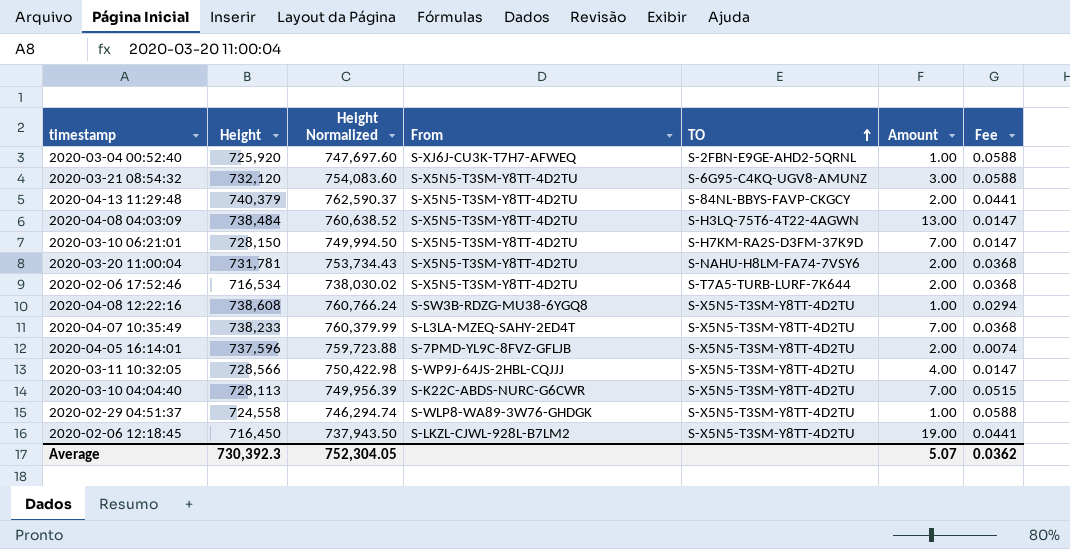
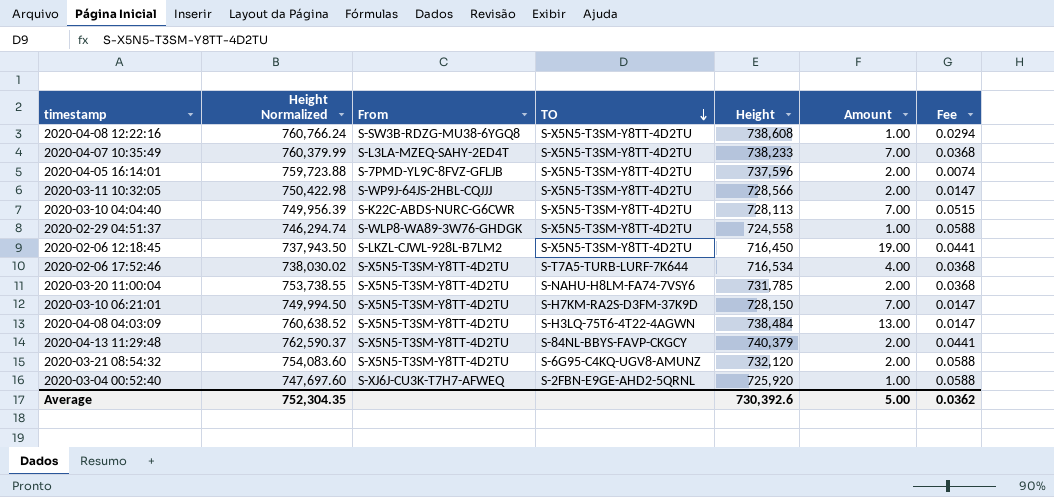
row order: TO ascending -> TO descending
column Height | position: 2 -> 5
2020-03-11 10:32:05 | Amount: 4.00 -> 2.00
2020-02-06 17:52:46 | Amount: 2.00 -> 4.00
2020-03-20 11:00:04 | Height Normalized: 753,734.43 -> 753,738.55
2020-03-20 11:00:04 | Height: 731,781 -> 731,785
2020-03-21 08:54:32 | Amount: 3.00 -> 2.00
Average | Height Normalized: 752,304.05 -> 752,304.35
Average | Height: 730,392.3 -> 730,392.6
Average | Amount: 5.07 -> 5.00

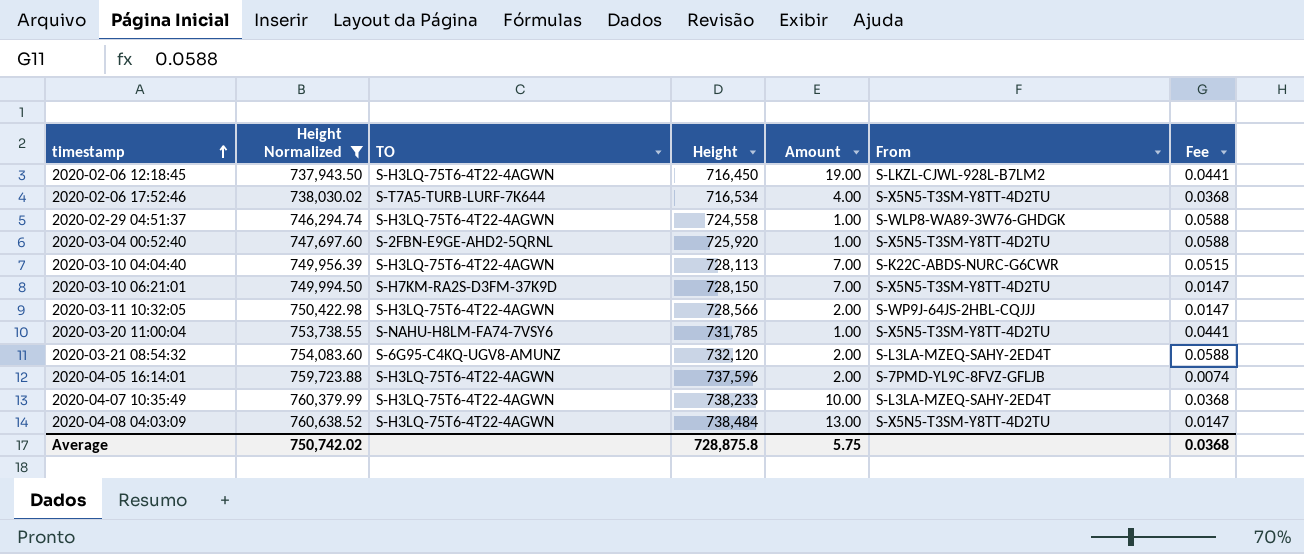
filter: none -> Height Normalized <= 760,638.52
row order: TO descending -> timestamp ascending
column From | position: 3 -> 6
2020-02-06 12:18:45 | TO: S-X5N5-T3SM-Y8TT-4D2TU -> S-H3LQ-75T6-4T22-4AGWN
2020-02-29 04:51:37 | TO: S-X5N5-T3SM-Y8TT-4D2TU -> S-H3LQ-75T6-4T22-4AGWN
2020-03-04 00:52:40 | From: S-XJ6J-CU3K-T7H7-AFWEQ -> S-X5N5-T3SM-Y8TT-4D2TU
2020-03-10 04:04:40 | TO: S-X5N5-T3SM-Y8TT-4D2TU -> S-H3LQ-75T6-4T22-4AGWN
2020-03-11 10:32:05 | TO: S-X5N5-T3SM-Y8TT-4D2TU -> S-H3LQ-75T6-4T22-4AGWN
2020-03-20 11:00:04 | Amount: 2.00 -> 1.00
2020-03-20 11:00:04 | Fee: 0.0368 -> 0.0441
2020-03-21 08:54:32 | From: S-X5N5-T3SM-Y8TT-4D2TU -> S-L3LA-MZEQ-SAHY-2ED4T
2020-04-05 16:14:01 | TO: S-X5N5-T3SM-Y8TT-4D2TU -> S-H3LQ-75T6-4T22-4AGWN
2020-04-07 10:35:49 | TO: S-X5N5-T3SM-Y8TT-4D2TU -> S-H3LQ-75T6-4T22-4AGWN
2020-04-07 10:35:49 | Amount: 7.00 -> 10.00
Average | Height Normalized: 752,304.35 -> 750,742.02
Average | Height: 730,392.6 -> 728,875.8
Average | Amount: 5.00 -> 5.75
Average | Fee: 0.0362 -> 0.0368

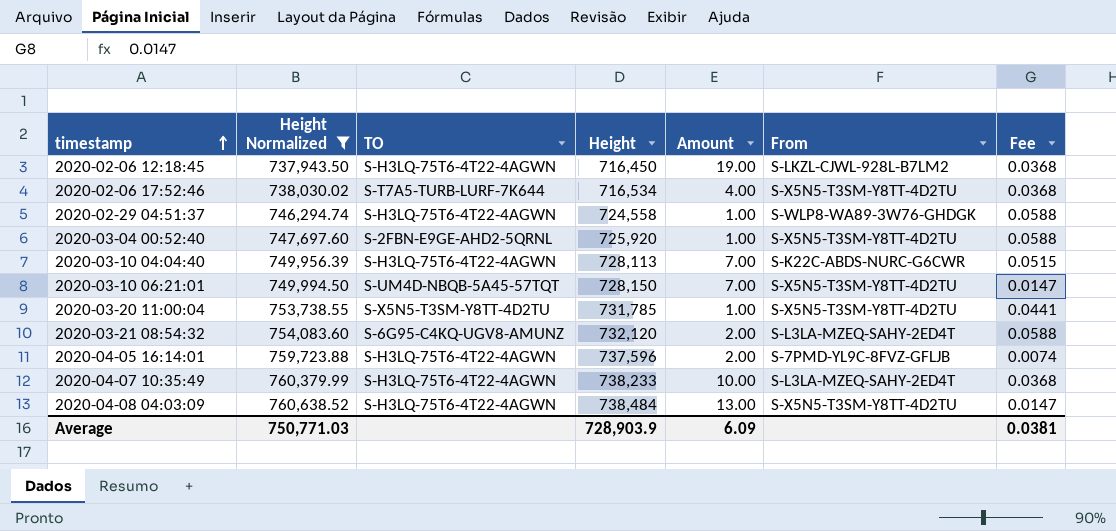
row 2020-03-11 10:32:05: 750,422.98 | S-H3LQ-75T6-4T22-4AGWN | 728,566 | 2.00 | S-WP9J-64JS-2HBL-CQJJJ | 0.0147 -> none
2020-02-06 12:18:45 | Fee: 0.0441 -> 0.0368
2020-03-10 06:21:01 | TO: S-H7KM-RA2S-D3FM-37K9D -> S-UM4D-NBQB-5A45-57TQT
2020-03-20 11:00:04 | TO: S-NAHU-H8LM-FA74-7VSY6 -> S-X5N5-T3SM-Y8TT-4D2TU
Average | Height Normalized: 750,742.02 -> 750,771.03
Average | Height: 728,875.8 -> 728,903.9
Average | Amount: 5.75 -> 6.09
Average | Fee: 0.0368 -> 0.0381

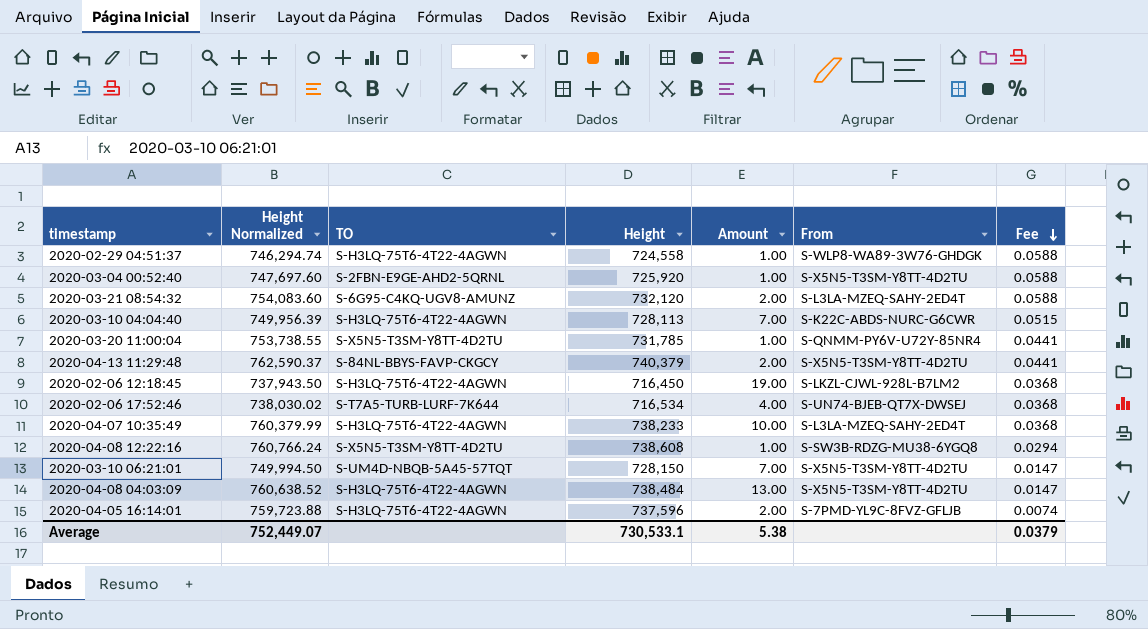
filter: Height Normalized <= 760,638.52 -> none
row order: timestamp ascending -> Fee descending
2020-03-20 11:00:04 | From: S-X5N5-T3SM-Y8TT-4D2TU -> S-QNMM-PY6V-U72Y-85NR4
2020-02-06 17:52:46 | From: S-X5N5-T3SM-Y8TT-4D2TU -> S-UN74-BJEB-QT7X-DWSEJ
Average | Height Normalized: 750,771.03 -> 752,449.07
Average | Height: 728,903.9 -> 730,533.1
Average | Amount: 6.09 -> 5.38
Average | Fee: 0.0381 -> 0.0379

